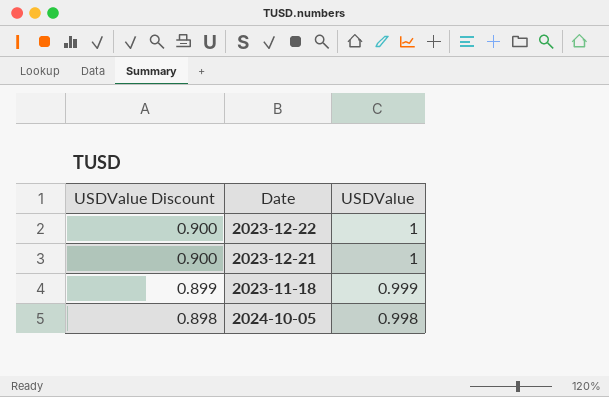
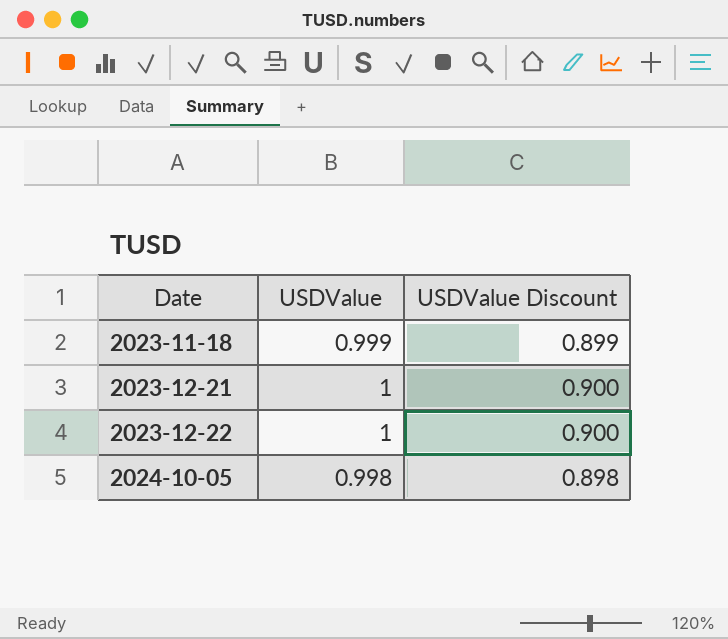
row order: USDValue Discount descending -> Date ascending
column USDValue Discount | position: 1 -> 3

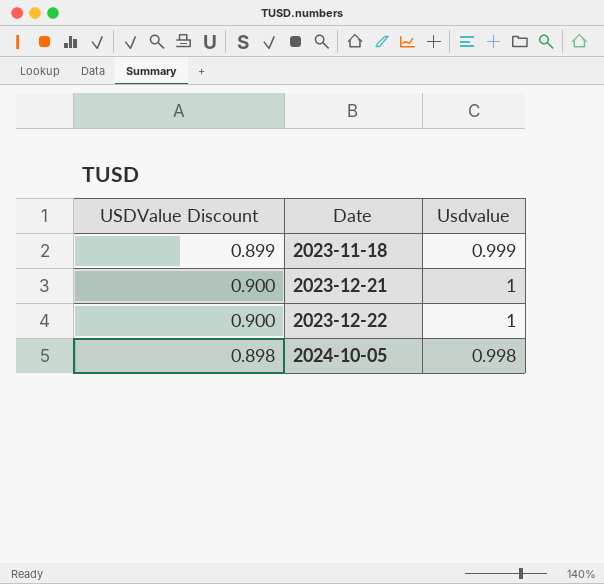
column USDValue Discount | position: 3 -> 1
column name: USDValue -> Usdvalue

